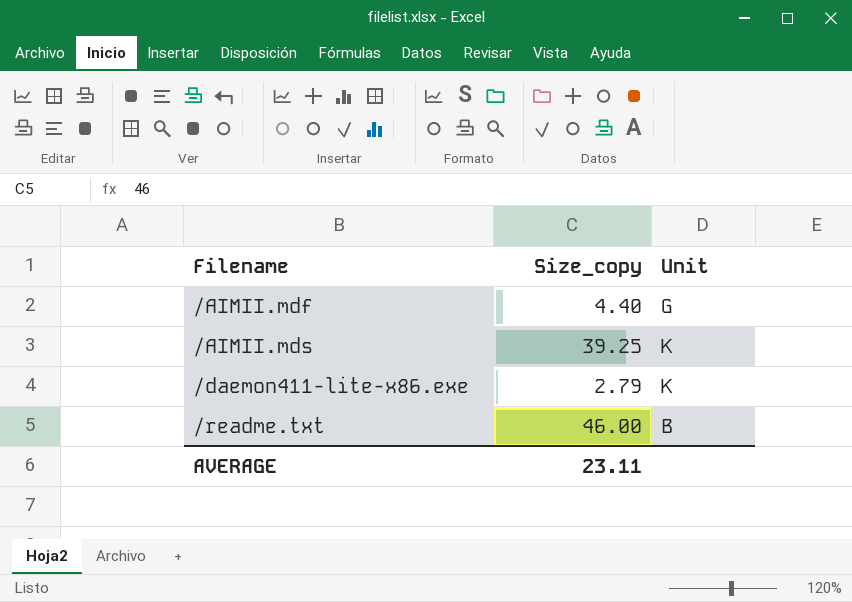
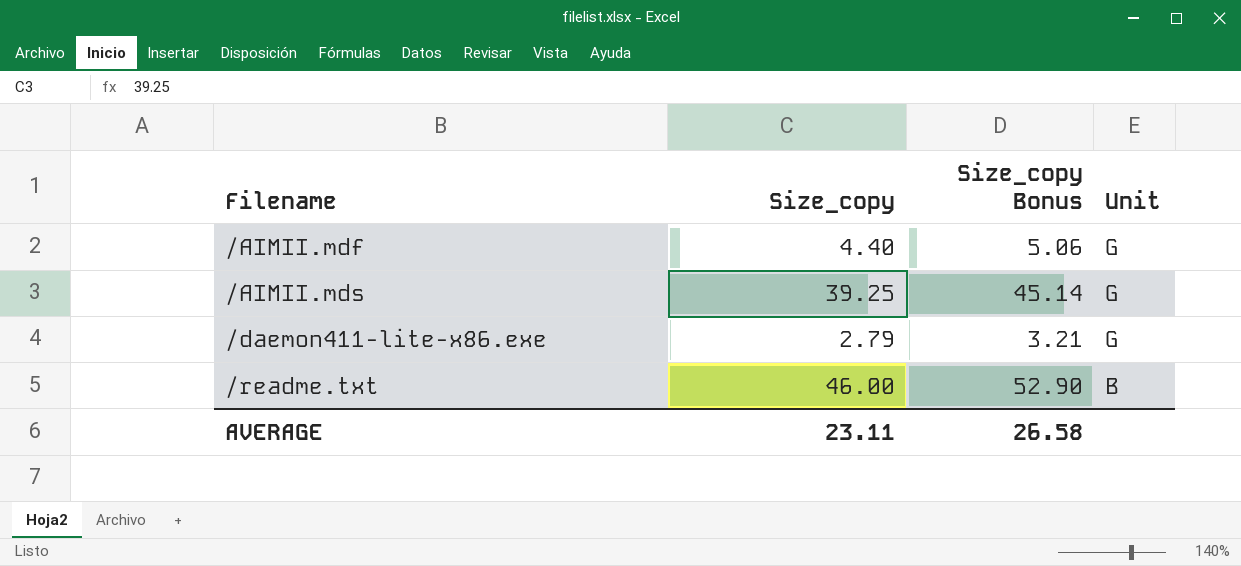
column Size_copy Bonus | formula: none -> [Size_copy] * 1.15
/AIMII.mds | Unit: K -> G
/daemon411-lite-x86.exe | Unit: K -> G

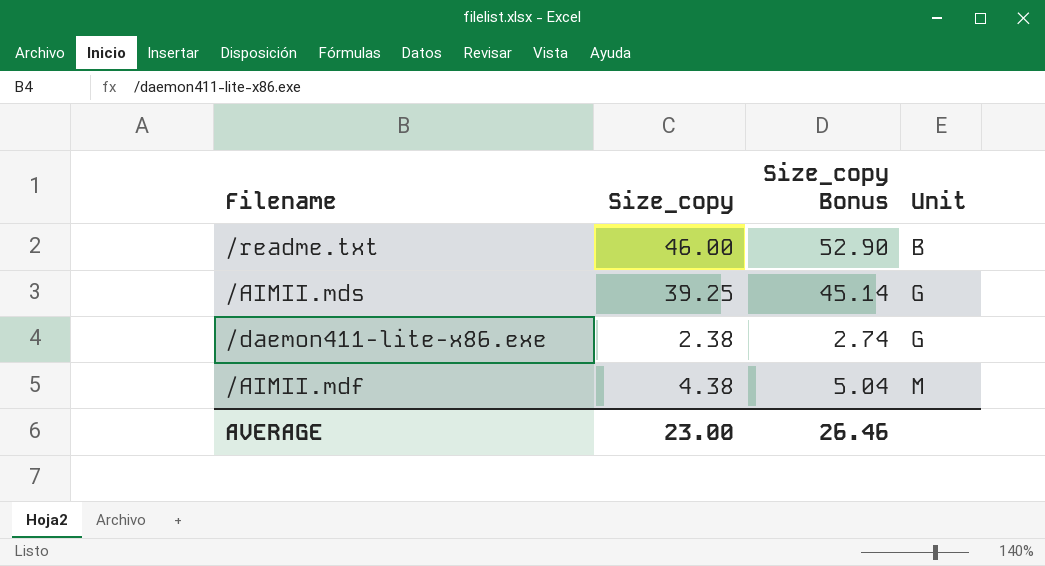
row order: Filename ascending -> Unit ascending
/daemon411-lite-x86.exe | Size_copy: 2.79 -> 2.38
/daemon411-lite-x86.exe | Size_copy Bonus: 3.21 -> 2.74
/AIMII.mdf | Size_copy: 4.40 -> 4.38
/AIMII.mdf | Size_copy Bonus: 5.06 -> 5.04
/AIMII.mdf | Unit: G -> M
AVERAGE | Size_copy: 23.11 -> 23.00
AVERAGE | Size_copy Bonus: 26.58 -> 26.46

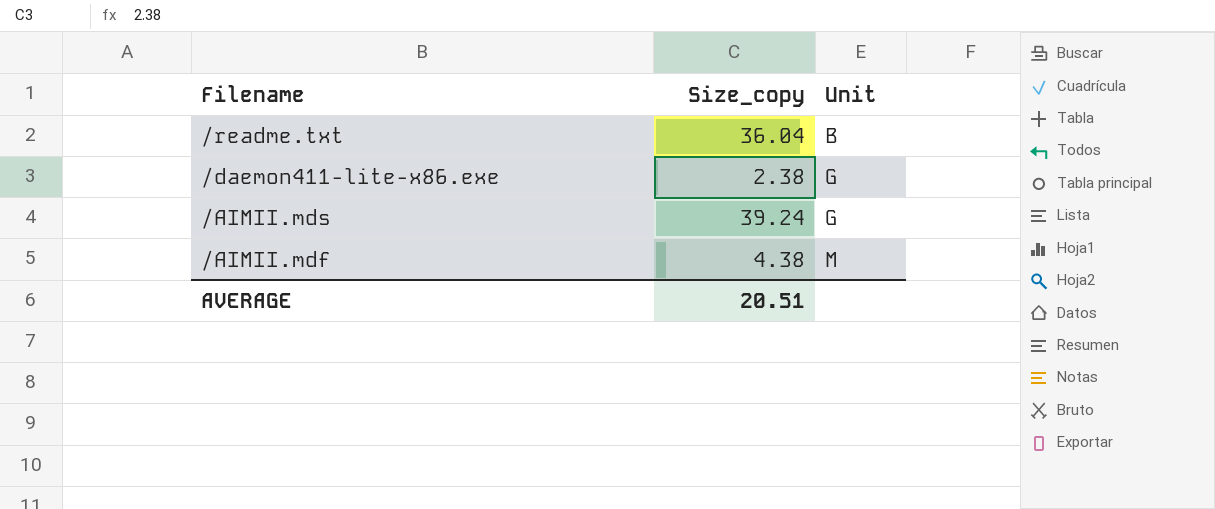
row order: Unit ascending -> Filename descending
column Size_copy Bonus | formula: [Size_copy] * 1.15 -> none
/readme.txt | Size_copy: 46.00 -> 36.04
/AIMII.mds | Size_copy: 39.25 -> 39.24
AVERAGE | Size_copy: 23.00 -> 20.51

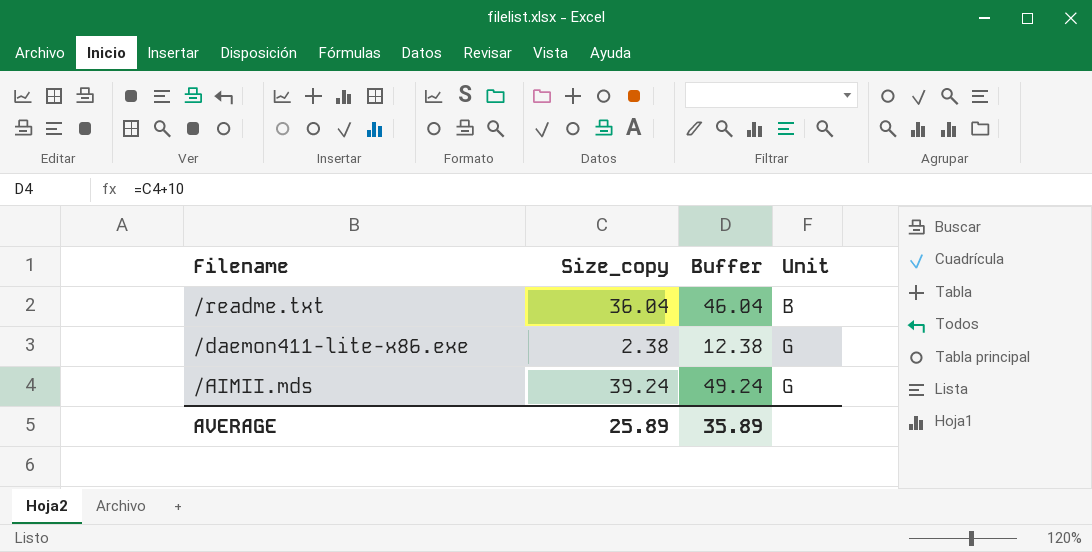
column Buffer | formula: none -> [Size_copy] + 10
row /AIMII.mdf: 4.38 | M -> none
AVERAGE | Size_copy: 20.51 -> 25.89

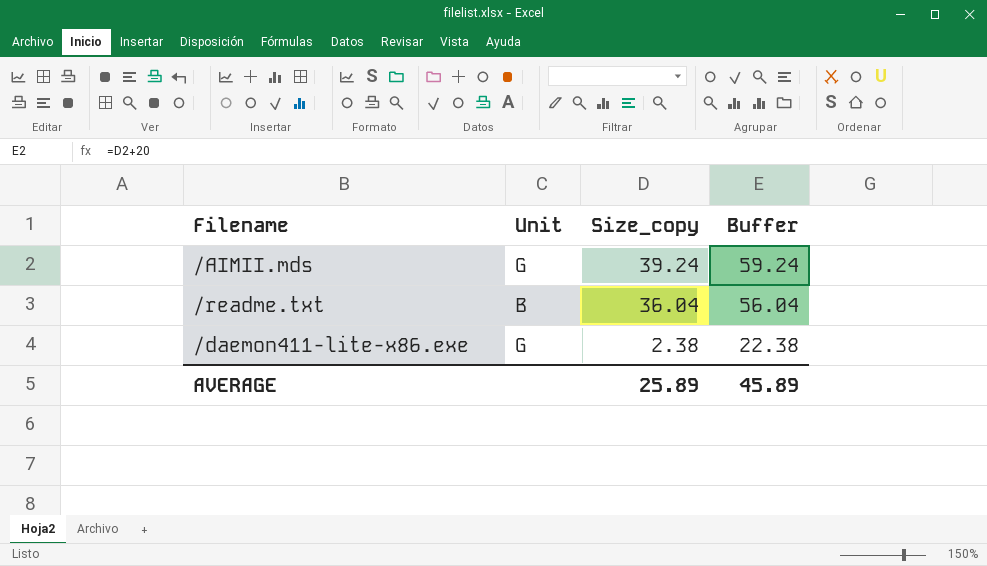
row order: Filename descending -> Size_copy descending
column Unit | position: 4 -> 2
column Buffer | formula: [Size_copy] + 10 -> [Size_copy] + 20
AVERAGE | Buffer: 35.89 -> 45.89

